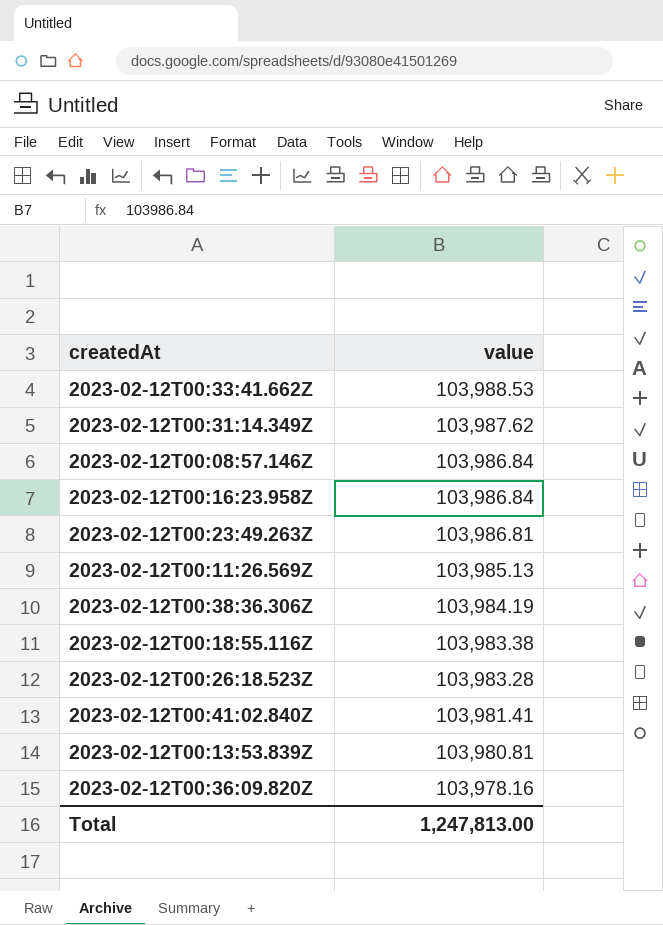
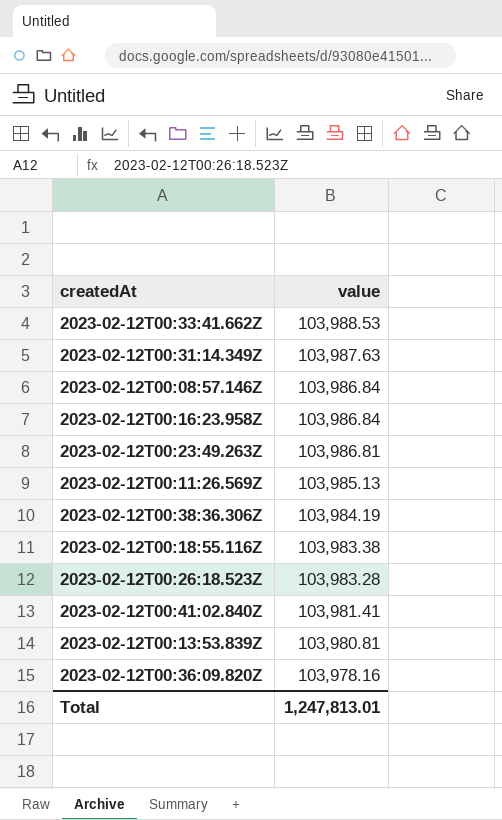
2023-02-12T00:31:14.349Z | value: 103,987.62 -> 103,987.63
Total | value: 1,247,813.00 -> 1,247,813.01

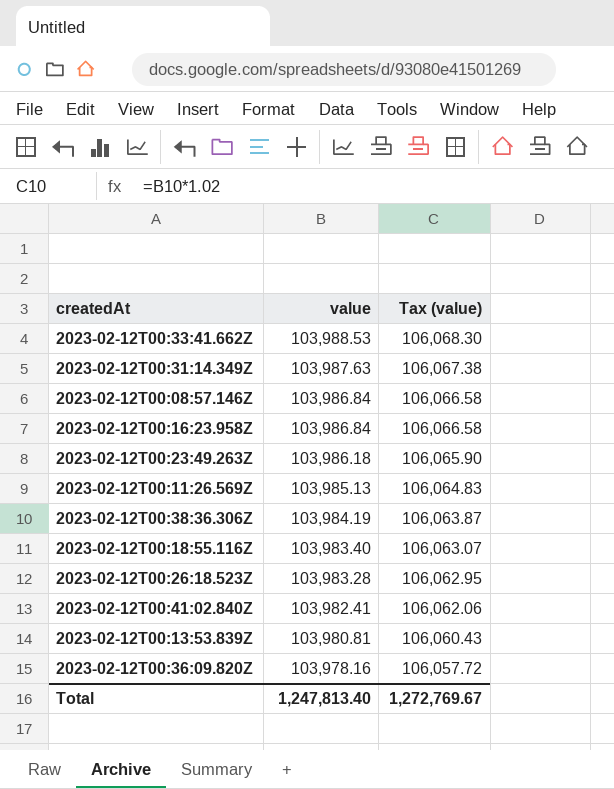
column Tax (value) | formula: none -> [value] * 1.02
2023-02-12T00:23:49.263Z | value: 103,986.81 -> 103,986.18
2023-02-12T00:18:55.116Z | value: 103,983.38 -> 103,983.40
2023-02-12T00:41:02.840Z | value: 103,981.41 -> 103,982.41
Total | value: 1,247,813.01 -> 1,247,813.40

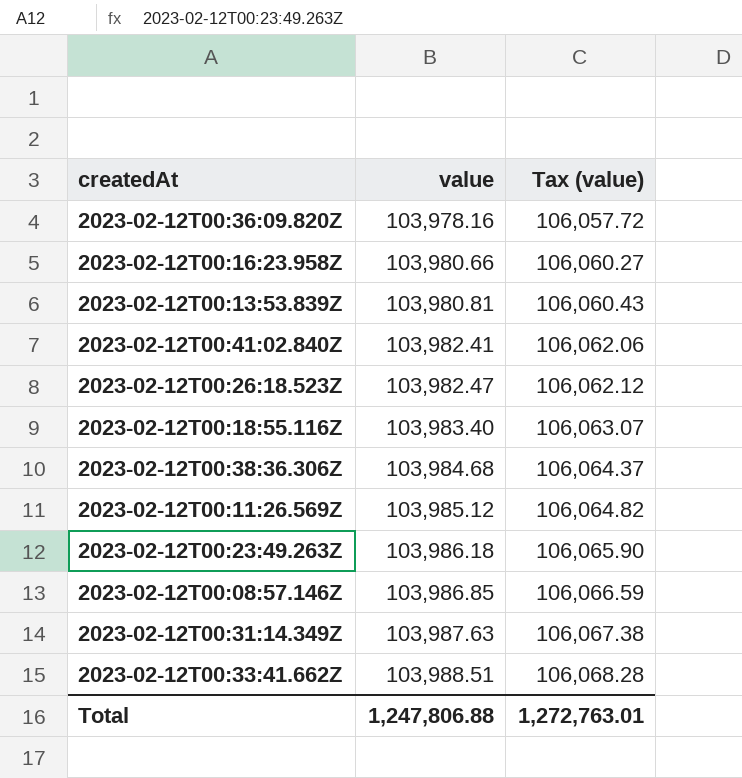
row order: value descending -> value ascending
2023-02-12T00:16:23.958Z | value: 103,986.84 -> 103,980.66
2023-02-12T00:16:23.958Z | Tax (value): 106,066.58 -> 106,060.27
2023-02-12T00:26:18.523Z | value: 103,983.28 -> 103,982.47
2023-02-12T00:26:18.523Z | Tax (value): 106,062.95 -> 106,062.12
2023-02-12T00:38:36.306Z | value: 103,984.19 -> 103,984.68
2023-02-12T00:38:36.306Z | Tax (value): 106,063.87 -> 106,064.37
2023-02-12T00:11:26.569Z | value: 103,985.13 -> 103,985.12
2023-02-12T00:11:26.569Z | Tax (value): 106,064.83 -> 106,064.82
2023-02-12T00:08:57.146Z | value: 103,986.84 -> 103,986.85
2023-02-12T00:08:57.146Z | Tax (value): 106,066.58 -> 106,066.59
2023-02-12T00:33:41.662Z | value: 103,988.53 -> 103,988.51
2023-02-12T00:33:41.662Z | Tax (value): 106,068.30 -> 106,068.28
Total | value: 1,247,813.40 -> 1,247,806.88
Total | Tax (value): 1,272,769.67 -> 1,272,763.01

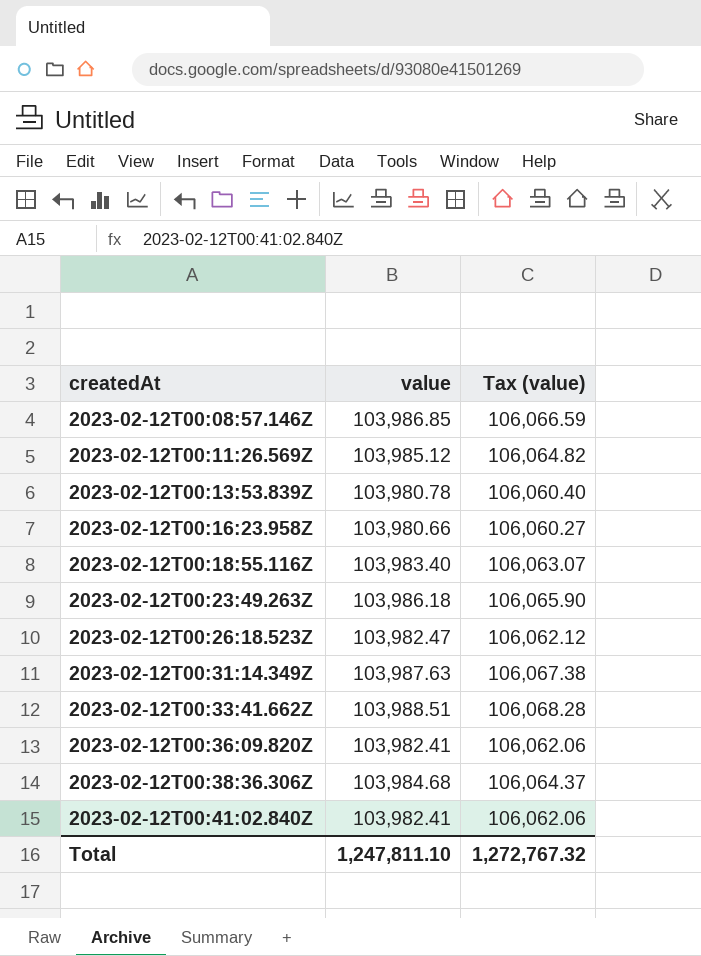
row order: value ascending -> createdAt ascending
2023-02-12T00:13:53.839Z | value: 103,980.81 -> 103,980.78
2023-02-12T00:13:53.839Z | Tax (value): 106,060.43 -> 106,060.40
2023-02-12T00:36:09.820Z | value: 103,978.16 -> 103,982.41
2023-02-12T00:36:09.820Z | Tax (value): 106,057.72 -> 106,062.06
Total | value: 1,247,806.88 -> 1,247,811.10
Total | Tax (value): 1,272,763.01 -> 1,272,767.32

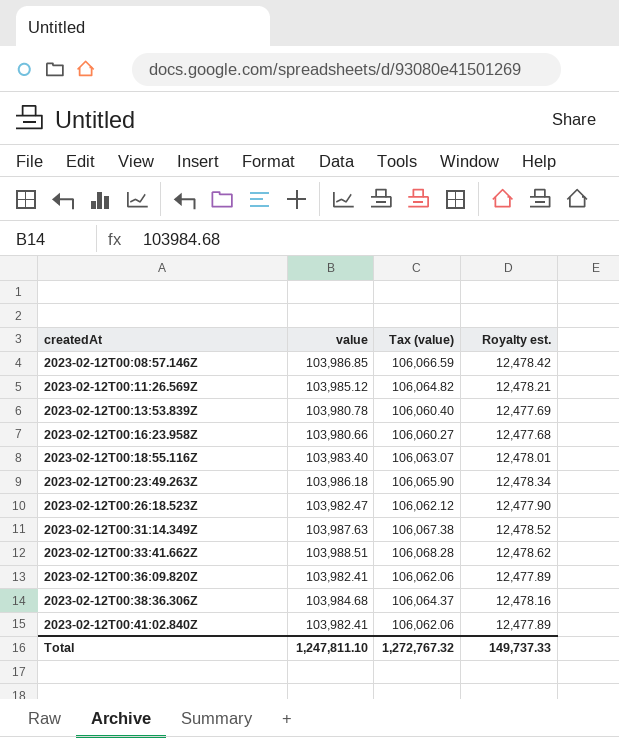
column Royalty est. | formula: none -> [value] * 0.12

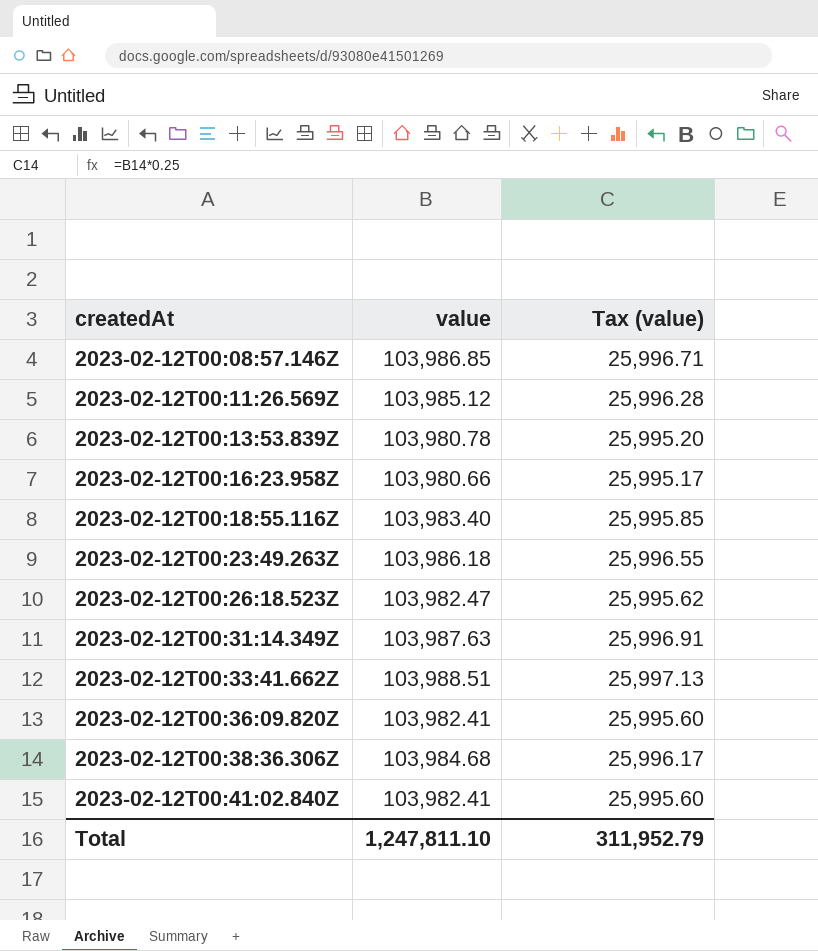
column Royalty est. | formula: [value] * 0.12 -> none
column Tax (value) | formula: [value] * 1.02 -> [value] * 0.25
Total | Tax (value): 1,272,767.32 -> 311,952.79

